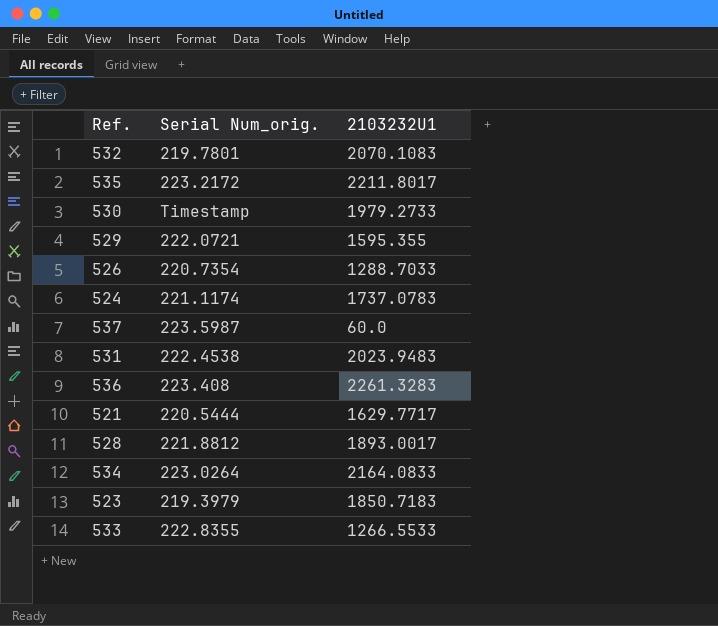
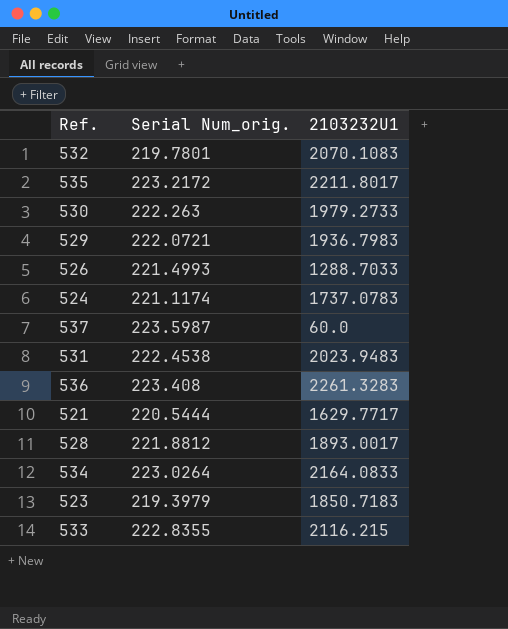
530 | Serial Num_orig.: Timestamp -> 222.263
529 | 2103232U1: 1595.355 -> 1936.7983
526 | Serial Num_orig.: 220.7354 -> 221.4993
533 | 2103232U1: 1266.5533 -> 2116.215

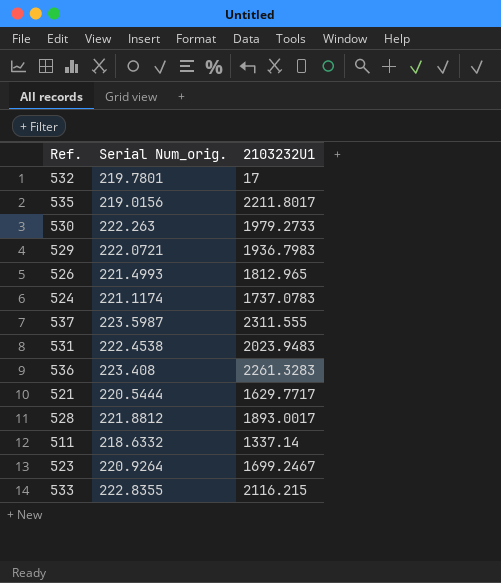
row 534: 223.0264 | 2164.0833 -> none
532 | 2103232U1: 2070.1083 -> 17
535 | Serial Num_orig.: 223.2172 -> 219.0156
526 | 2103232U1: 1288.7033 -> 1812.965
537 | 2103232U1: 60.0 -> 2311.555
row 511: none -> 218.6332 | 1337.14
523 | Serial Num_orig.: 219.3979 -> 220.9264
523 | 2103232U1: 1850.7183 -> 1699.2467

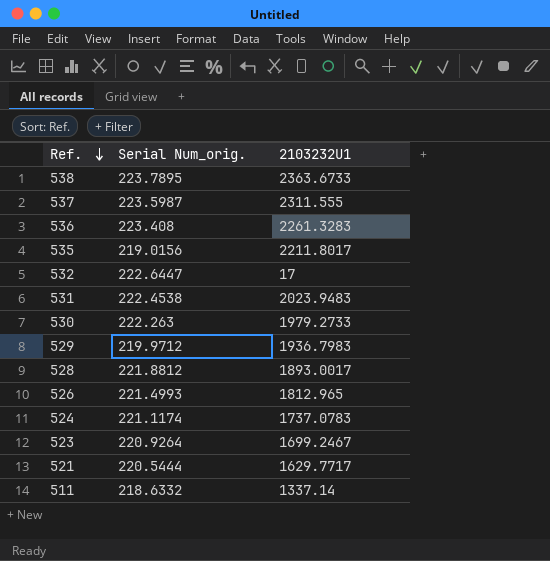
row order: none -> Ref. descending
row 533: 222.8355 | 2116.215 -> none
row 538: none -> 223.7895 | 2363.6733
532 | Serial Num_orig.: 219.7801 -> 222.6447
529 | Serial Num_orig.: 222.0721 -> 219.9712

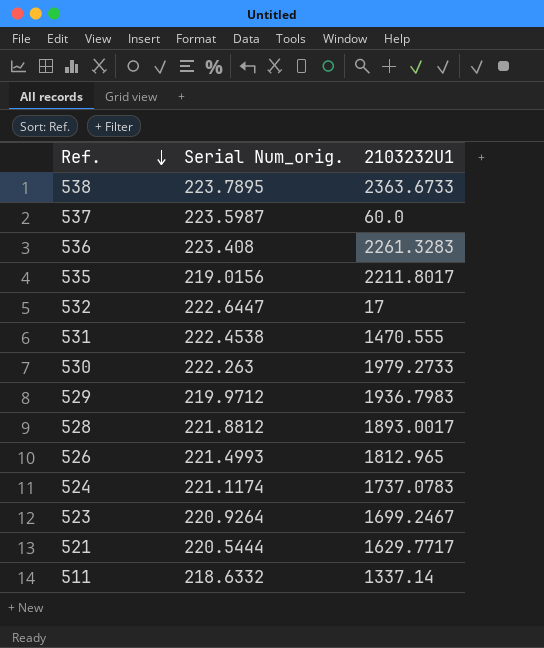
537 | 2103232U1: 2311.555 -> 60.0
531 | 2103232U1: 2023.9483 -> 1470.555

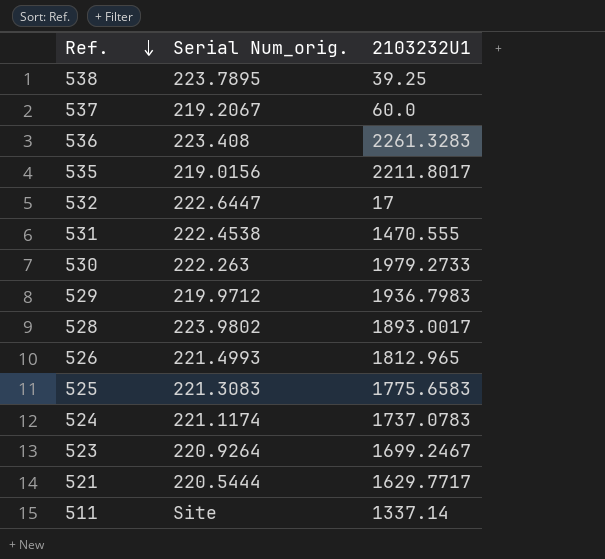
538 | 2103232U1: 2363.6733 -> 39.25
537 | Serial Num_orig.: 223.5987 -> 219.2067
528 | Serial Num_orig.: 221.8812 -> 223.9802
row 525: none -> 221.3083 | 1775.6583
511 | Serial Num_orig.: 218.6332 -> Site

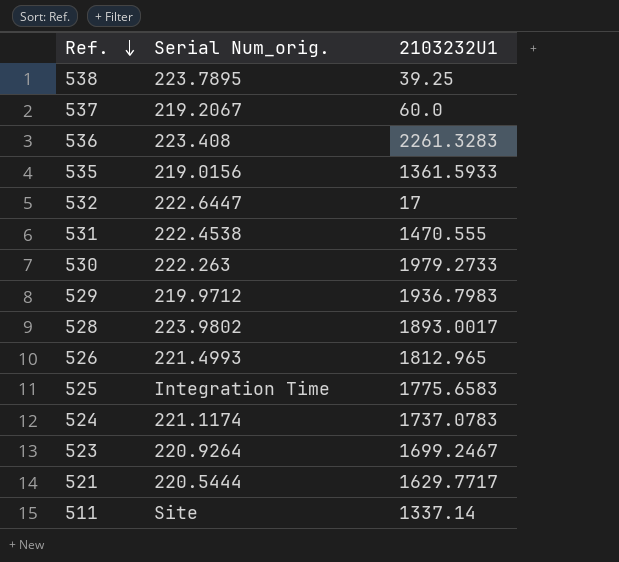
535 | 2103232U1: 2211.8017 -> 1361.5933
525 | Serial Num_orig.: 221.3083 -> Integration Time

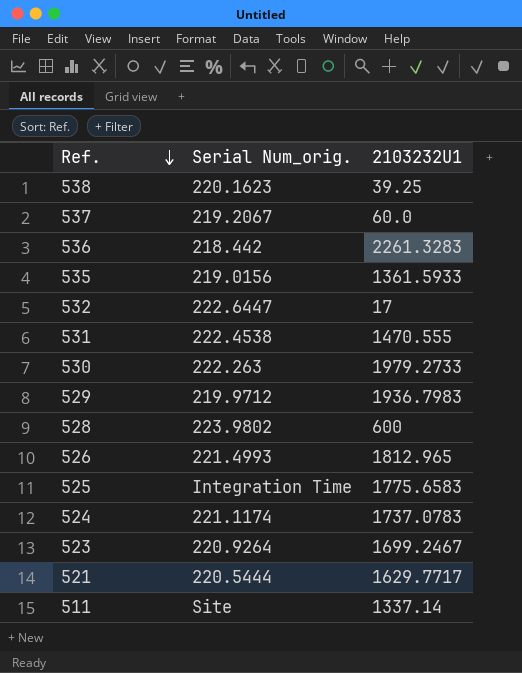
538 | Serial Num_orig.: 223.7895 -> 220.1623
536 | Serial Num_orig.: 223.408 -> 218.442
528 | 2103232U1: 1893.0017 -> 600

